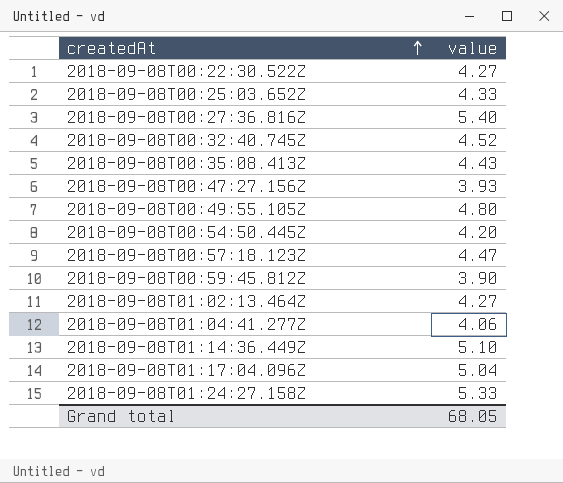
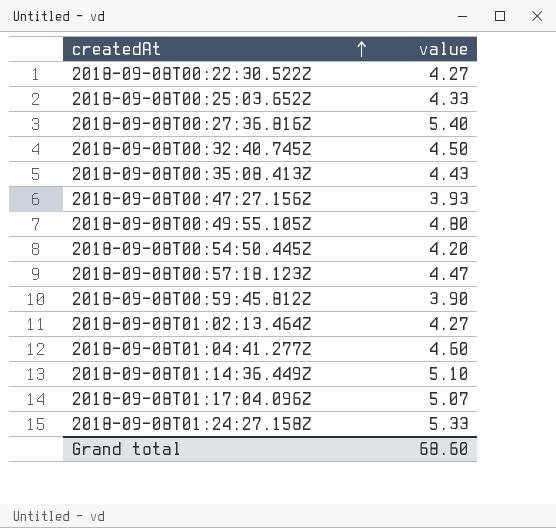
2018-09-08T00:32:40.745Z | value: 4.52 -> 4.50
2018-09-08T01:04:41.277Z | value: 4.06 -> 4.60
2018-09-08T01:17:04.096Z | value: 5.04 -> 5.07
Grand total | value: 68.05 -> 68.60

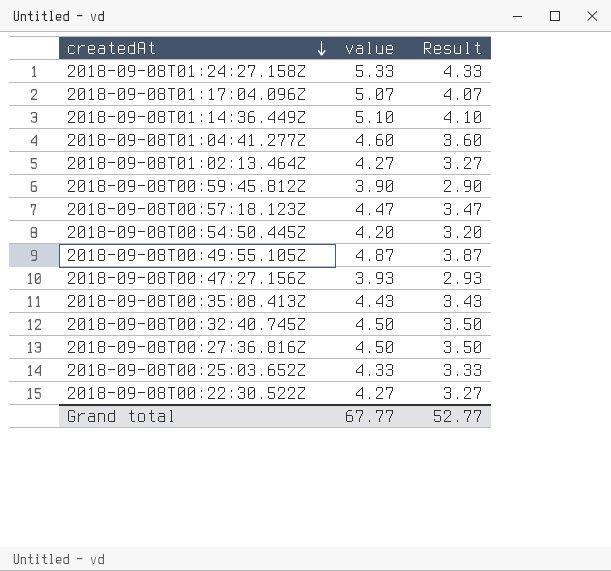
row order: createdAt ascending -> createdAt descending
column Result | formula: none -> [value] - 1
2018-09-08T00:49:55.105Z | value: 4.80 -> 4.87
2018-09-08T00:27:36.816Z | value: 5.40 -> 4.50
Grand total | value: 68.60 -> 67.77

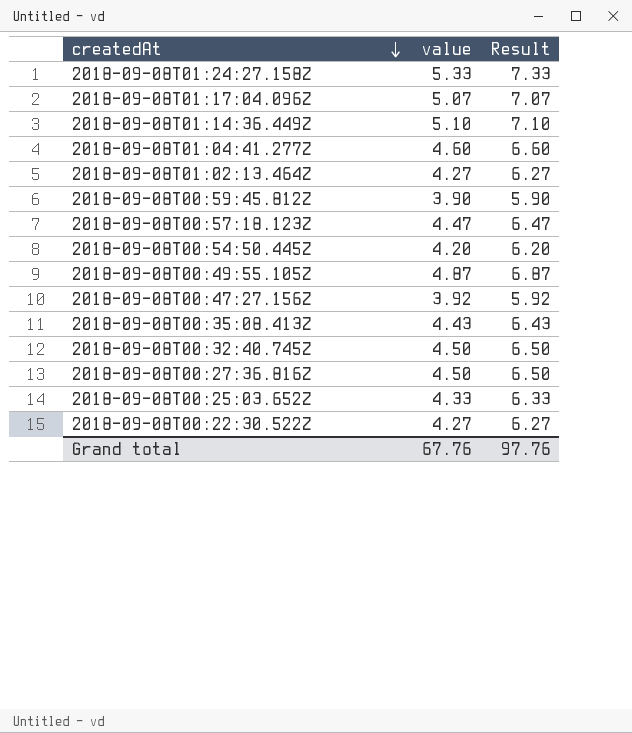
column Result | formula: [value] - 1 -> [value] + 2
2018-09-08T00:47:27.156Z | value: 3.93 -> 3.92
Grand total | value: 67.77 -> 67.76
Grand total | Result: 52.77 -> 97.76

